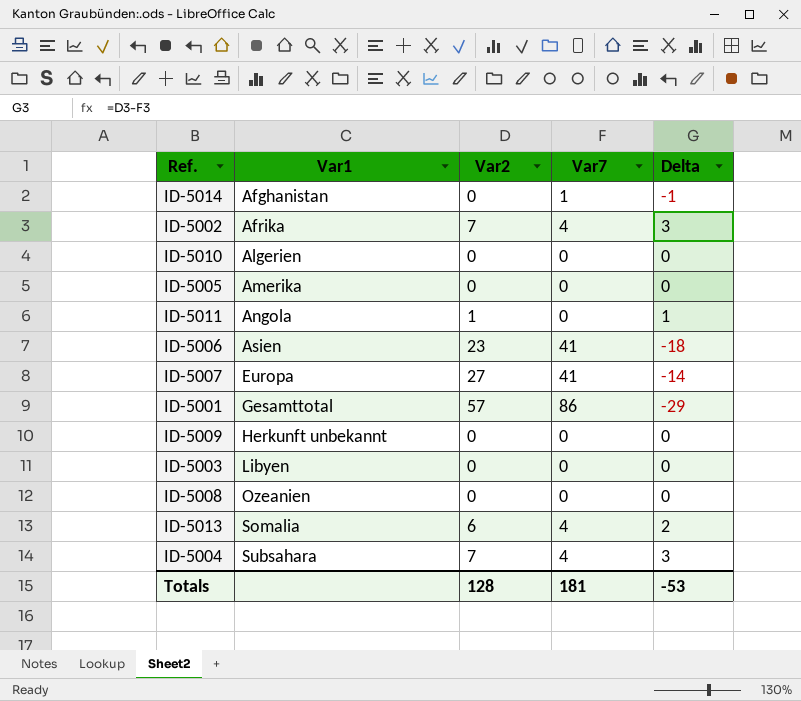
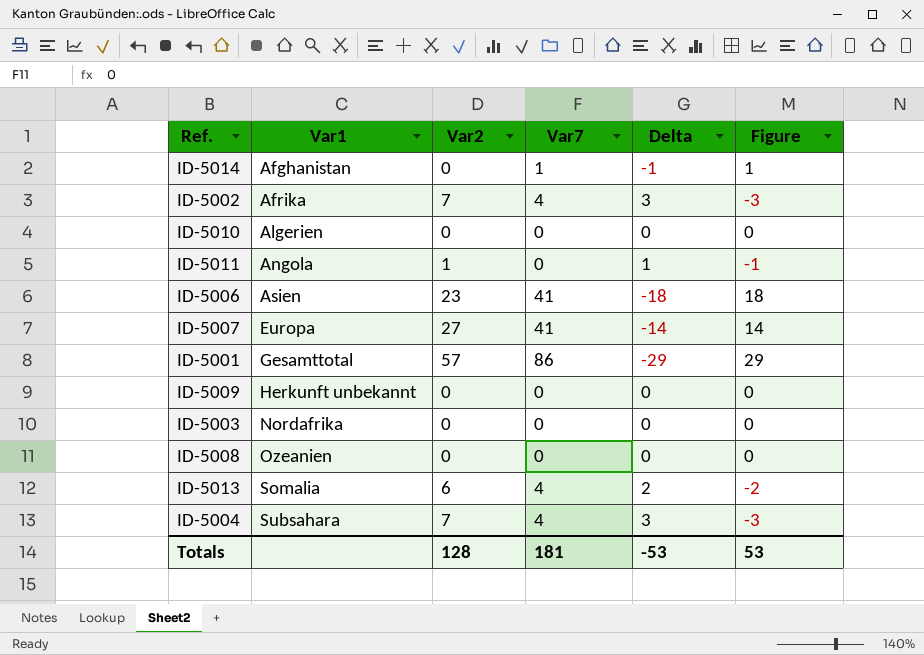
column Figure | formula: none -> [Var7] - [Var2]
row ID-5005: Amerika | 0 | 0 | 0 -> none
ID-5003 | Var1: Libyen -> Nordafrika

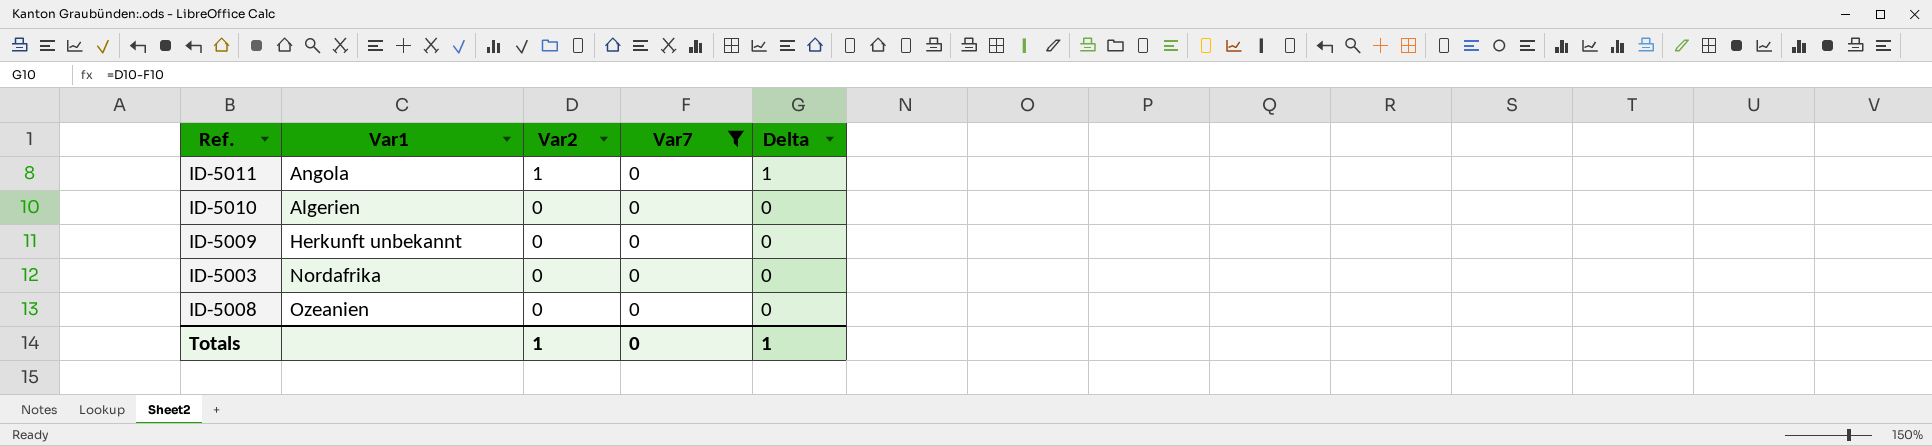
filter: none -> Var7 = 0
row order: Var1 ascending -> Var2 descending
column Figure | formula: [Var7] - [Var2] -> none
Totals | Var2: 128 -> 1
Totals | Var7: 181 -> 0
Totals | Delta: -53 -> 1

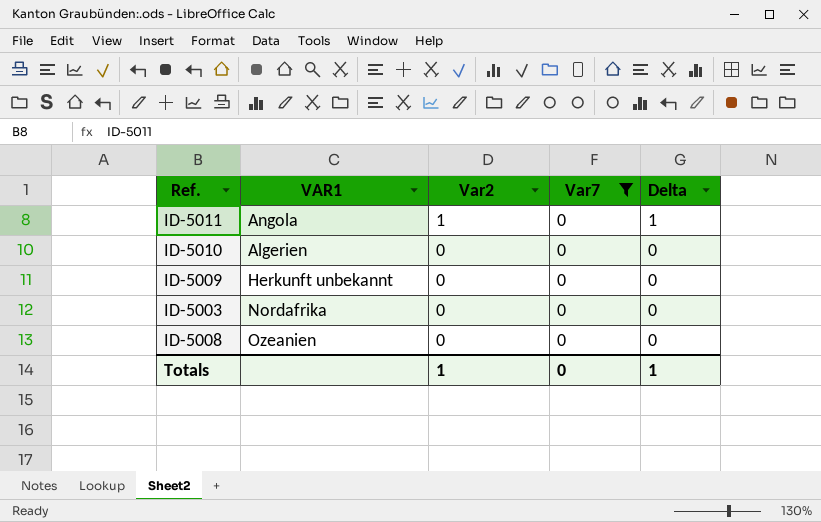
column name: Var1 -> VAR1

